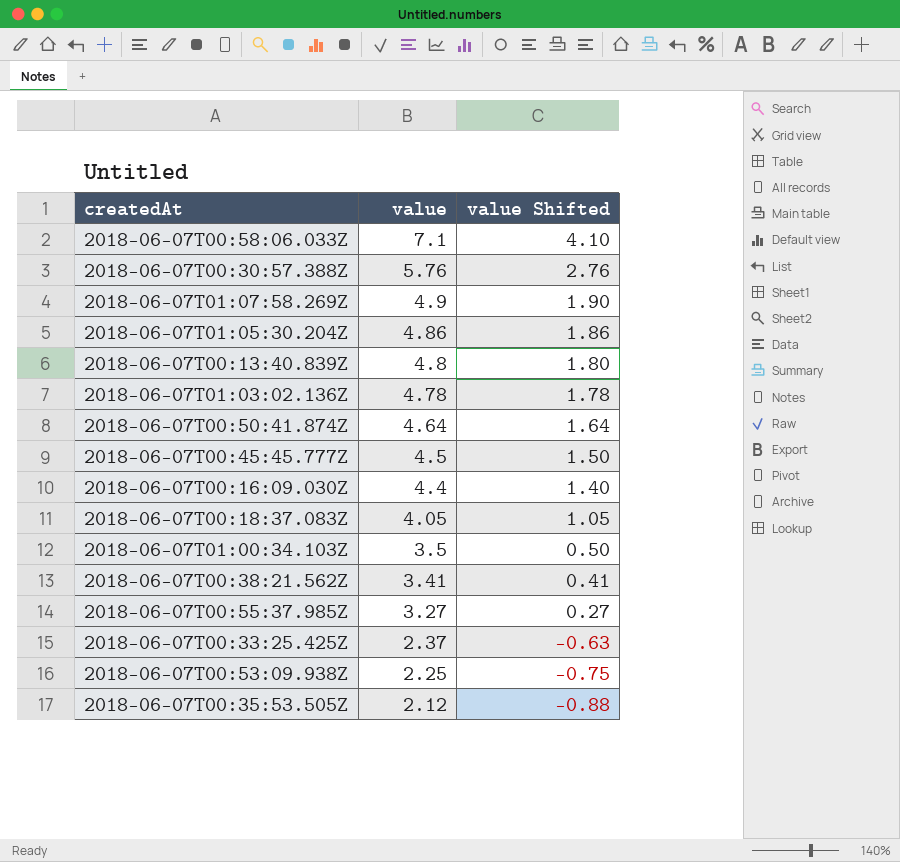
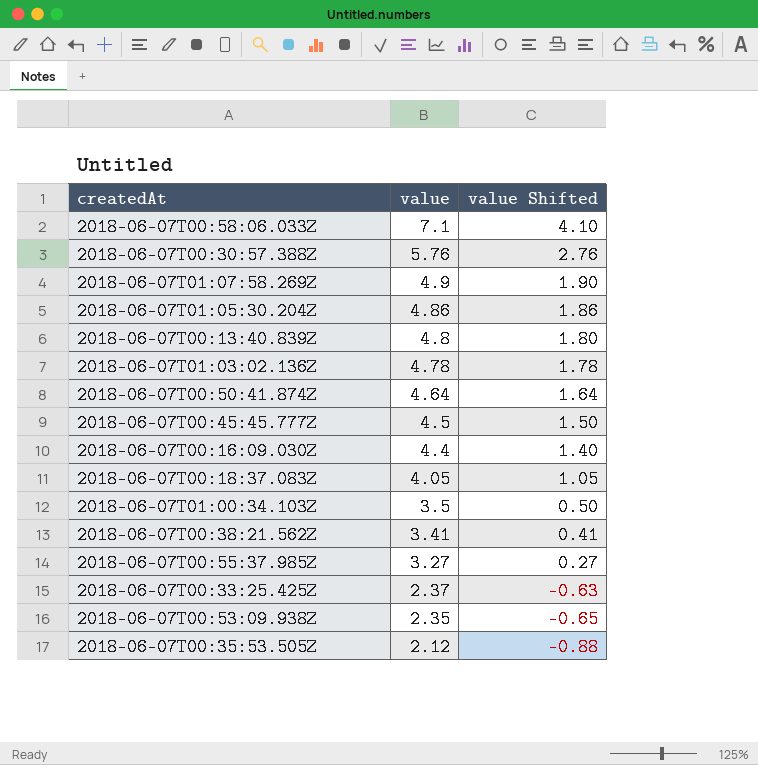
2018-06-07T00:53:09.938Z | value: 2.25 -> 2.35
2018-06-07T00:53:09.938Z | value Shifted: -0.75 -> -0.65

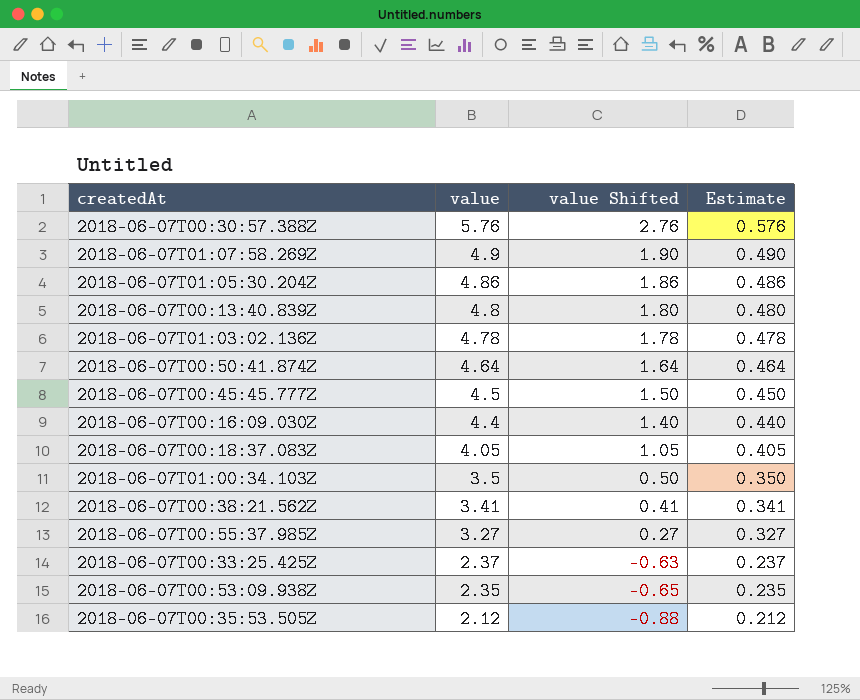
column Estimate | formula: none -> [value] * 0.1
row 2018-06-07T00:58:06.033Z: 7.1 | 4.10 -> none

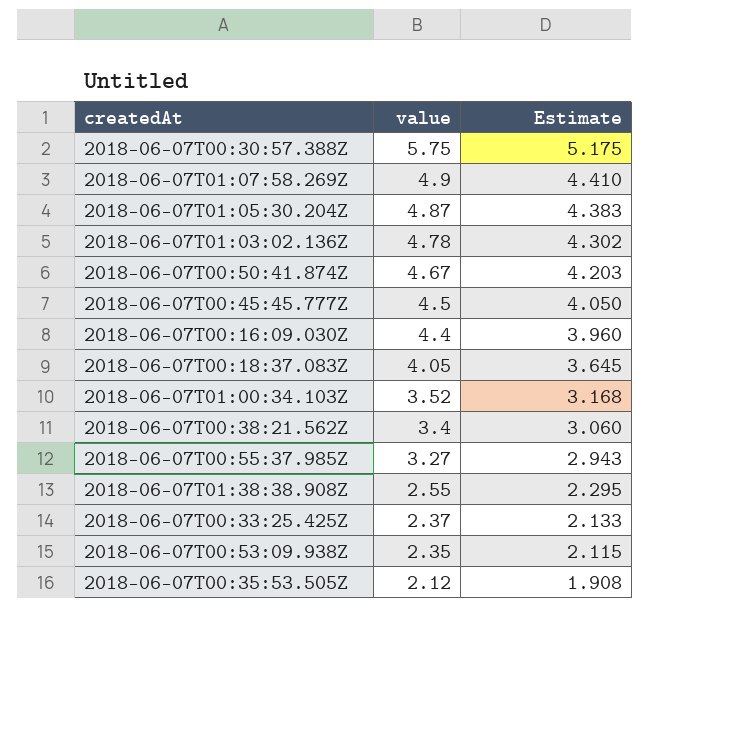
column value Shifted | formula: [value] - 3 -> none
column Estimate | formula: [value] * 0.1 -> [value] * 0.9
row 2018-06-07T00:13:40.839Z: 4.8 | 1.80 | 0.480 -> none
2018-06-07T00:30:57.388Z | value: 5.76 -> 5.75
2018-06-07T01:05:30.204Z | value: 4.86 -> 4.87
2018-06-07T00:50:41.874Z | value: 4.64 -> 4.67
2018-06-07T01:00:34.103Z | value: 3.5 -> 3.52
2018-06-07T00:38:21.562Z | value: 3.41 -> 3.4
row 2018-06-07T01:38:38.908Z: none -> 2.55 | 2.295

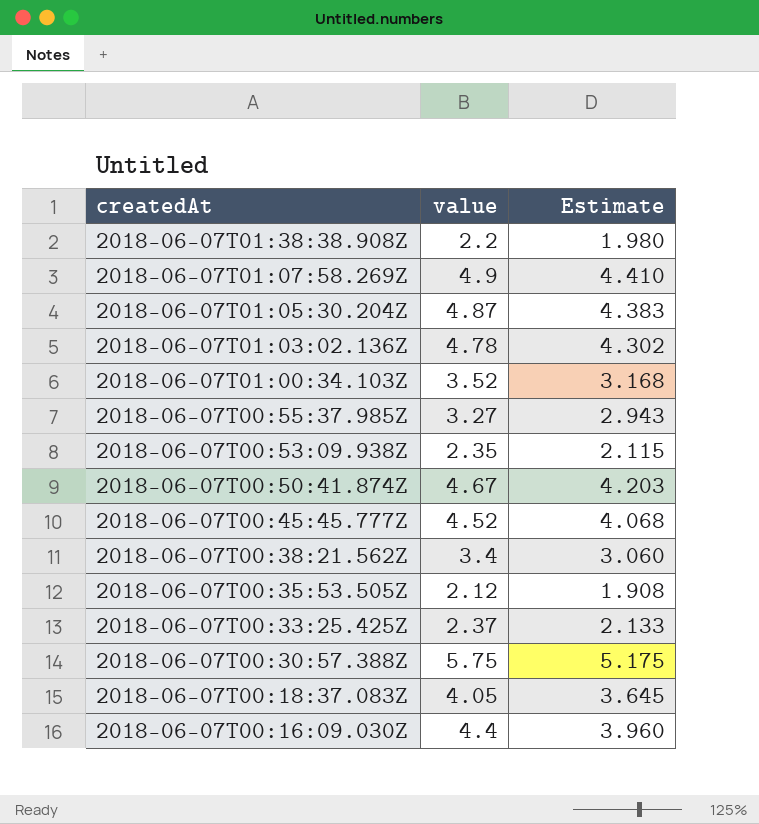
row order: value descending -> createdAt descending
2018-06-07T01:38:38.908Z | value: 2.55 -> 2.2
2018-06-07T01:38:38.908Z | Estimate: 2.295 -> 1.980
2018-06-07T00:45:45.777Z | value: 4.5 -> 4.52
2018-06-07T00:45:45.777Z | Estimate: 4.050 -> 4.068

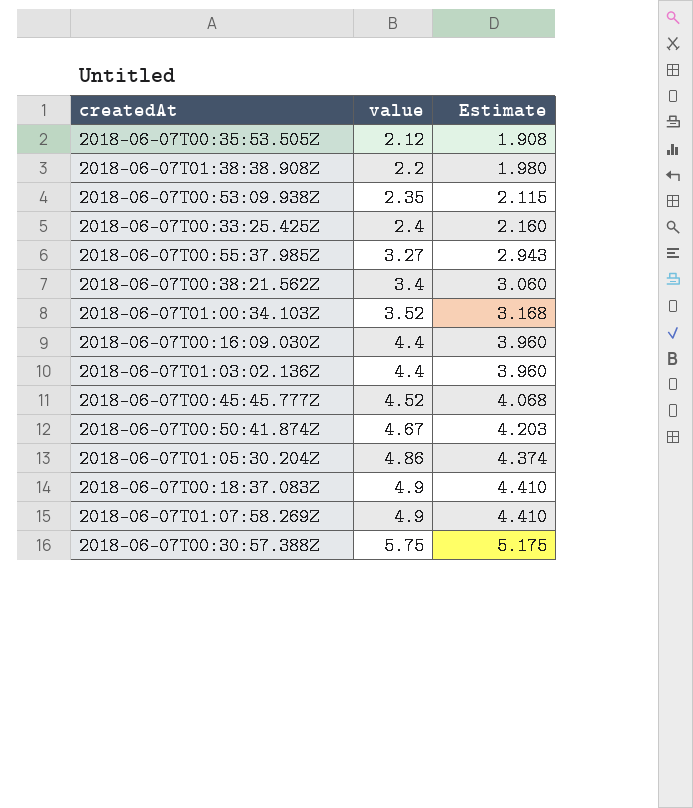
row order: createdAt descending -> value ascending
2018-06-07T00:33:25.425Z | value: 2.37 -> 2.4
2018-06-07T00:33:25.425Z | Estimate: 2.133 -> 2.160
2018-06-07T01:03:02.136Z | value: 4.78 -> 4.4
2018-06-07T01:03:02.136Z | Estimate: 4.302 -> 3.960
2018-06-07T01:05:30.204Z | value: 4.87 -> 4.86
2018-06-07T01:05:30.204Z | Estimate: 4.383 -> 4.374
2018-06-07T00:18:37.083Z | value: 4.05 -> 4.9
2018-06-07T00:18:37.083Z | Estimate: 3.645 -> 4.410

